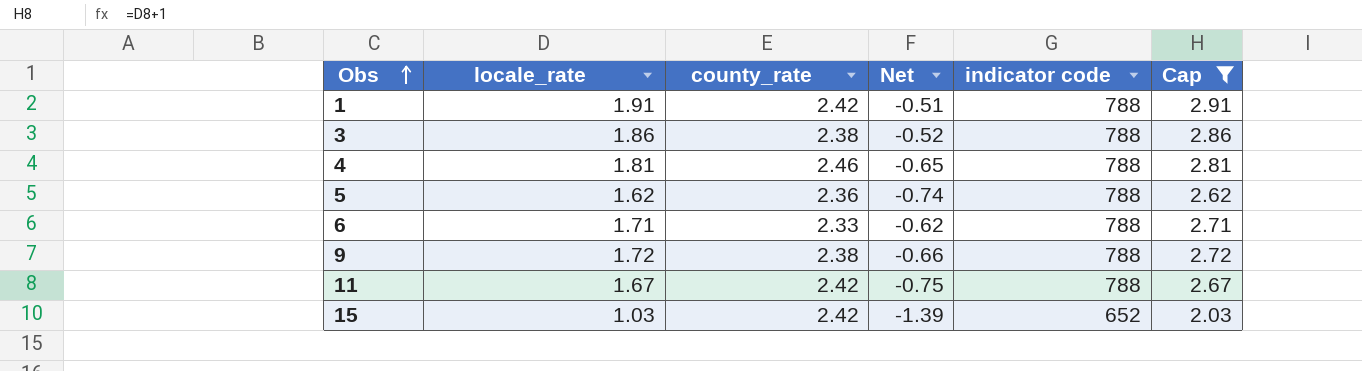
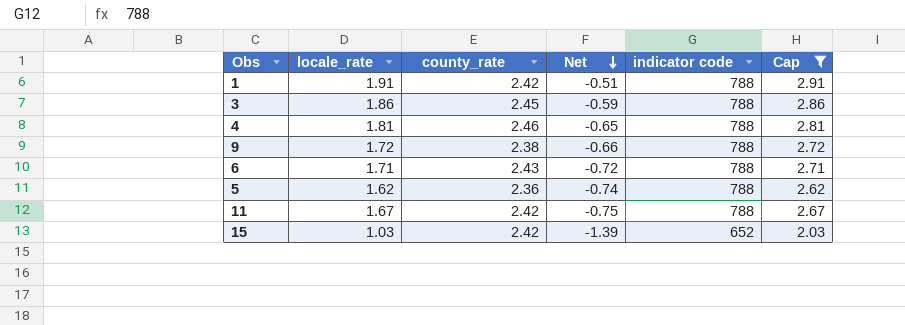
row order: Obs ascending -> Net descending
3 | county_rate: 2.38 -> 2.45
3 | Net: -0.52 -> -0.59
6 | county_rate: 2.33 -> 2.43
6 | Net: -0.62 -> -0.72

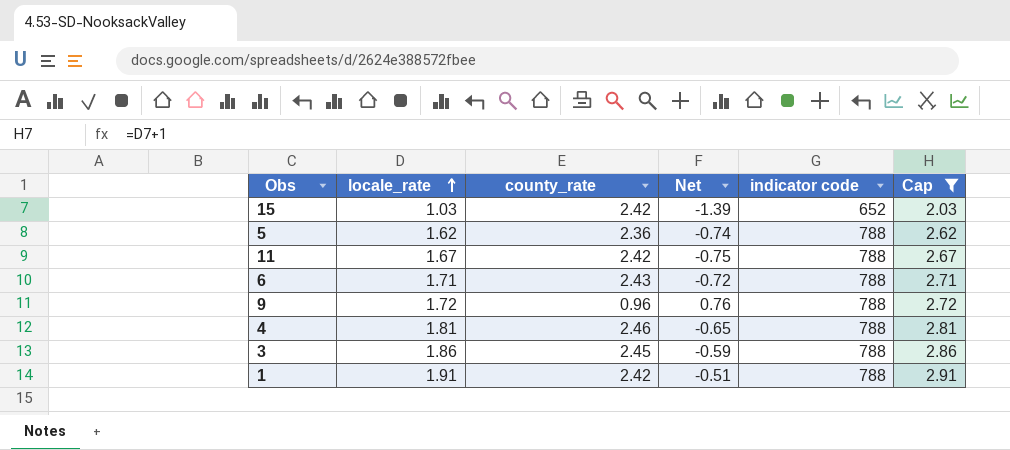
row order: Net descending -> locale_rate ascending
9 | county_rate: 2.38 -> 0.96
9 | Net: -0.66 -> 0.76

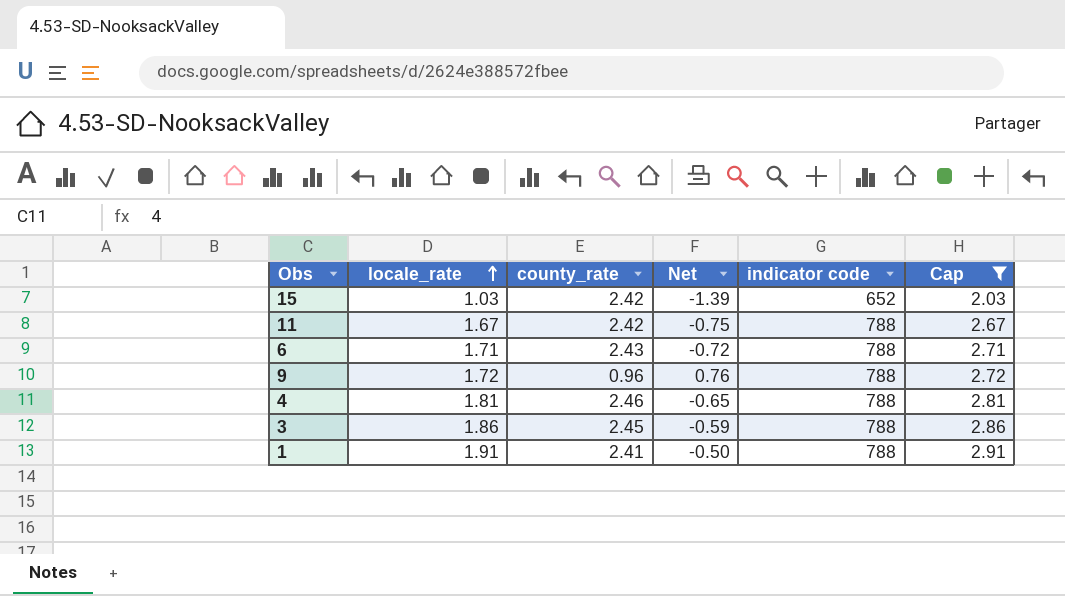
row 5: 1.62 | 2.36 | -0.74 | 788 | 2.62 -> none
1 | county_rate: 2.42 -> 2.41
1 | Net: -0.51 -> -0.50

